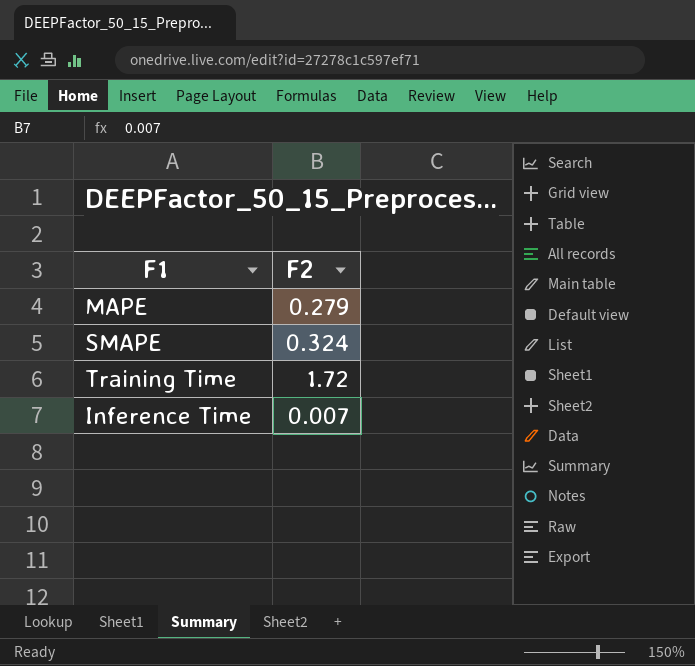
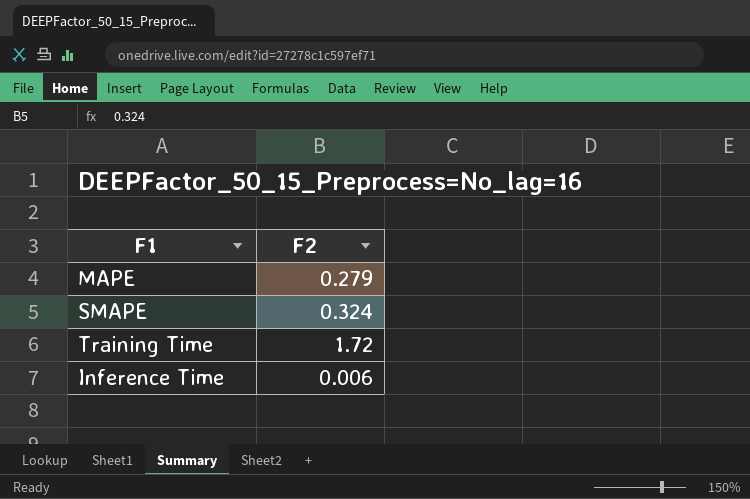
Inference Time | F2: 0.007 -> 0.006

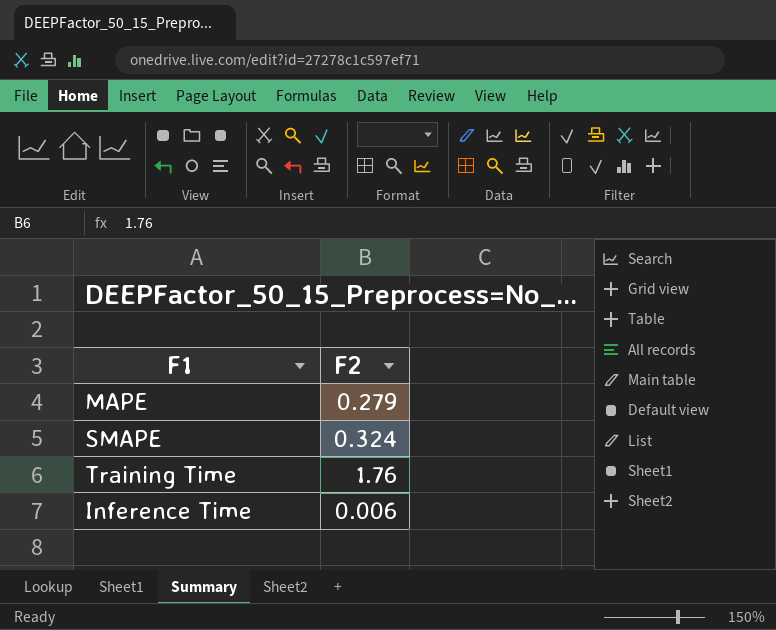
Training Time | F2: 1.72 -> 1.76

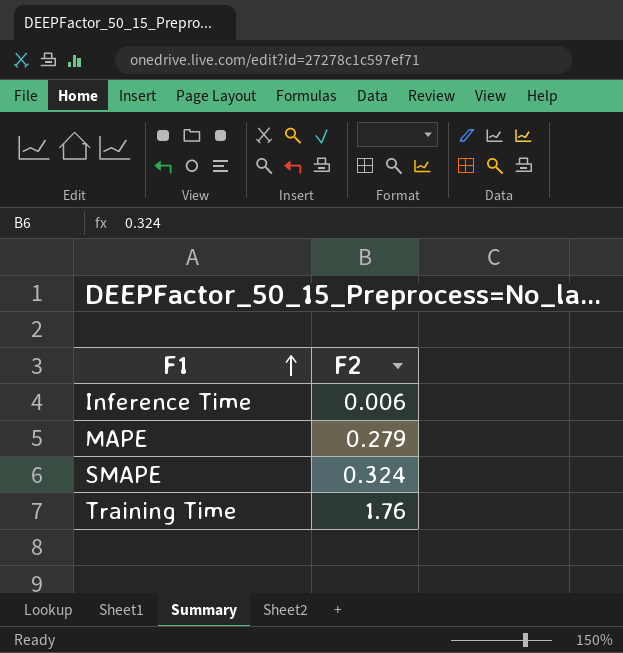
row order: none -> F1 ascending

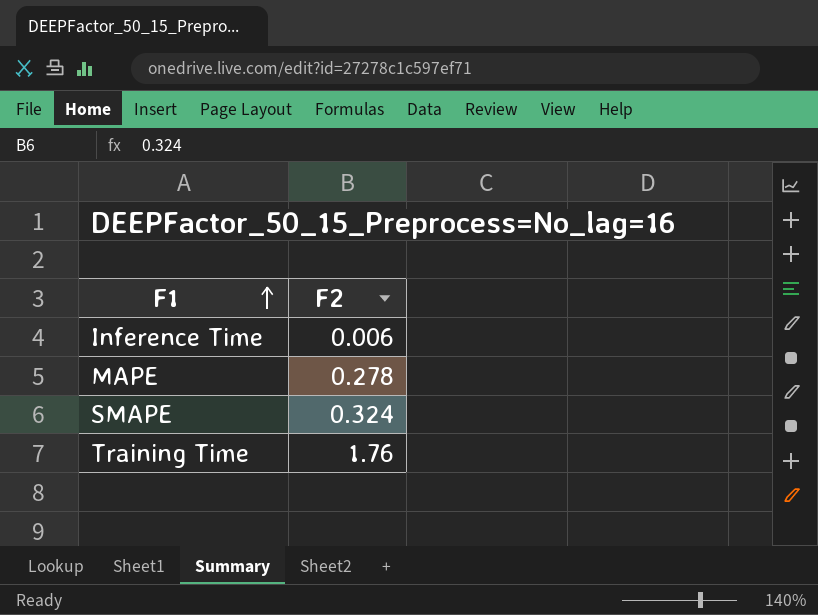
MAPE | F2: 0.279 -> 0.278

